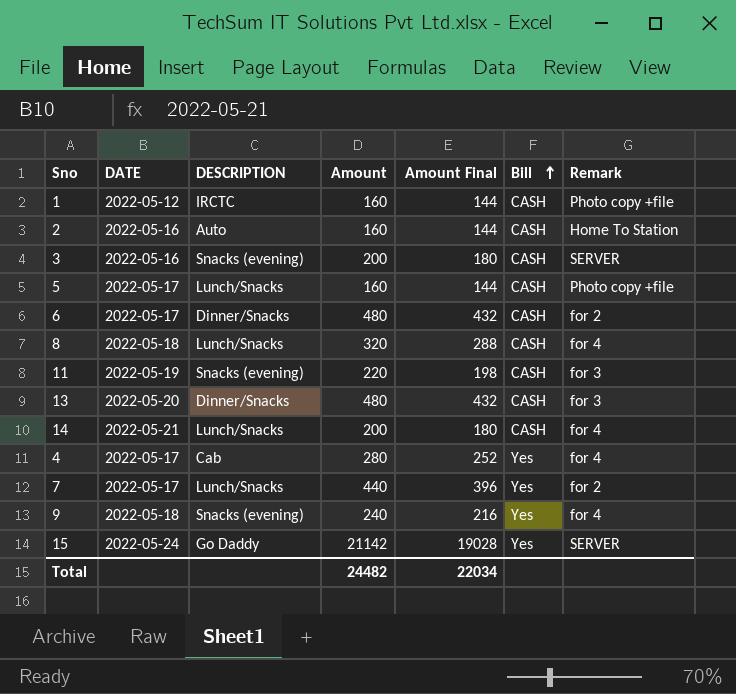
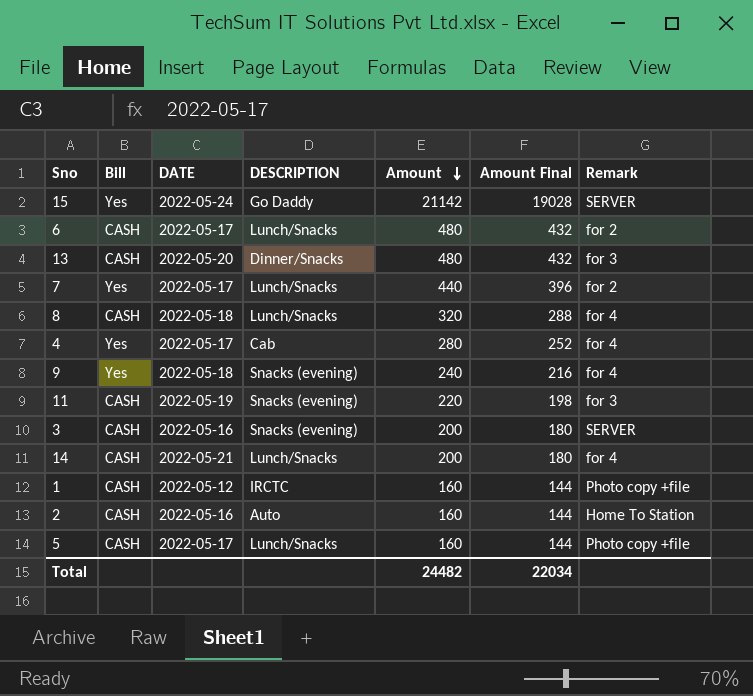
row order: Bill ascending -> Amount descending
column Bill | position: 6 -> 2
6 | DESCRIPTION: Dinner/Snacks -> Lunch/Snacks

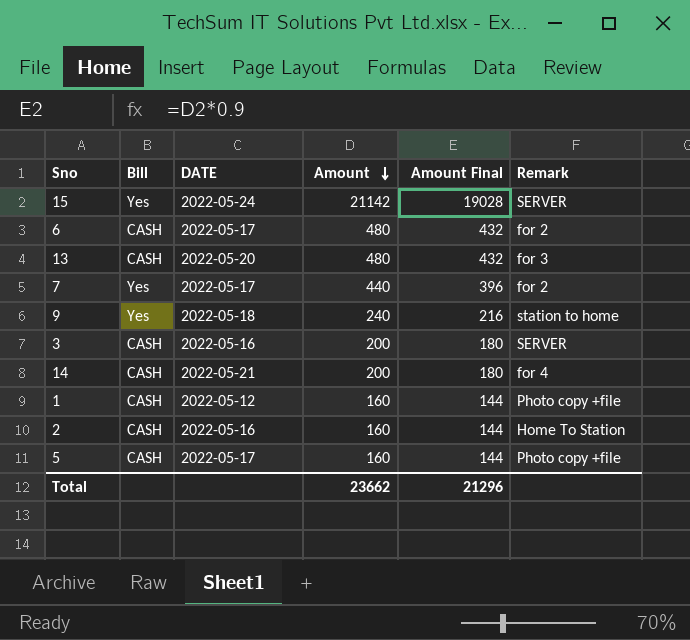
column DESCRIPTION | position: 4 -> none
row 8: CASH | 2022-05-18 | Lunch/Snacks | 320 | 288 | for 4 -> none
row 4: Yes | 2022-05-17 | Cab | 280 | 252 | for 4 -> none
row 11: CASH | 2022-05-19 | Snacks (evening) | 220 | 198 | for 3 -> none
9 | Remark: for 4 -> station to home
Total | Amount: 24482 -> 23662
Total | Amount Final: 22034 -> 21296

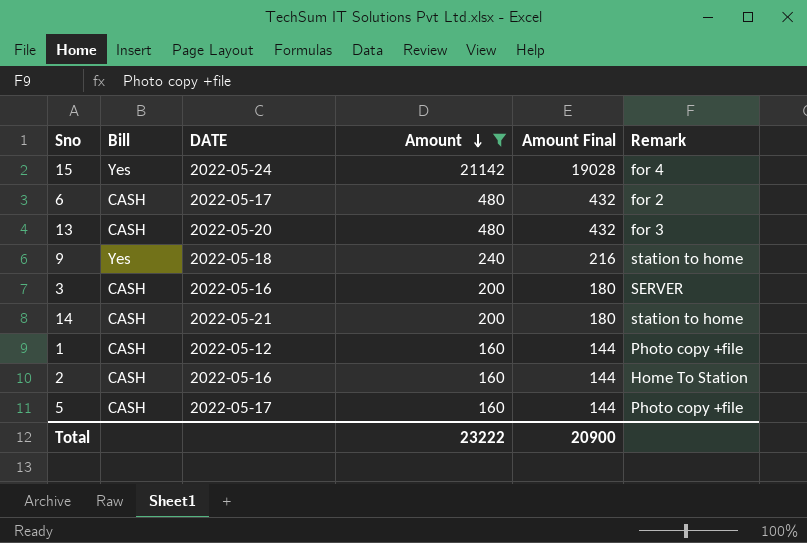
filter: none -> Amount != 440
15 | Remark: SERVER -> for 4
14 | Remark: for 4 -> station to home
Total | Amount: 23662 -> 23222
Total | Amount Final: 21296 -> 20900

